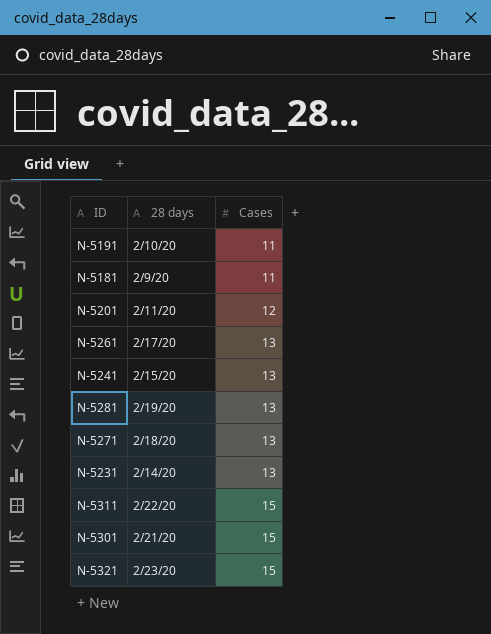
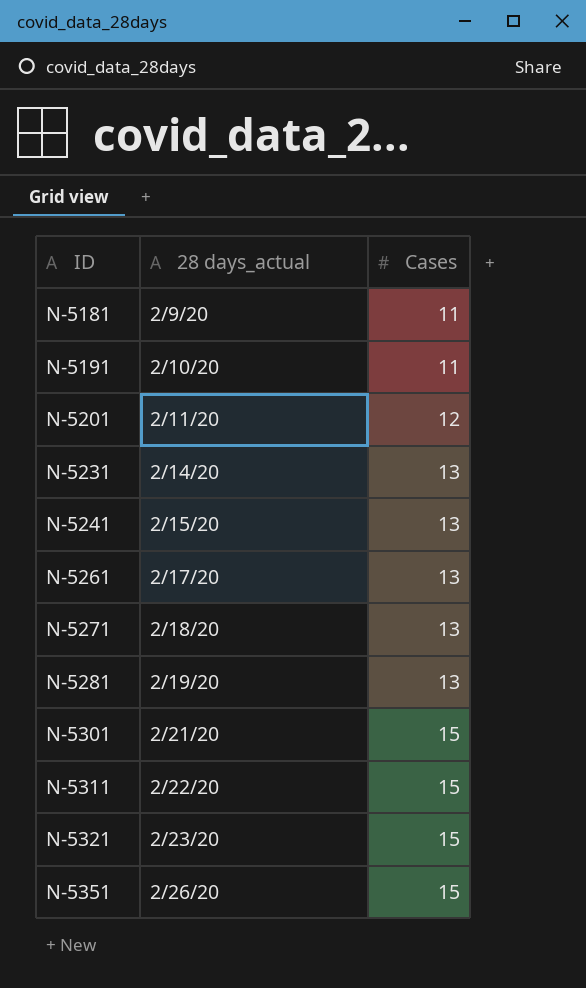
row order: Cases ascending -> ID ascending
column name: 28 days -> 28 days_actual
row N-5351: none -> 2/26/20 | 15

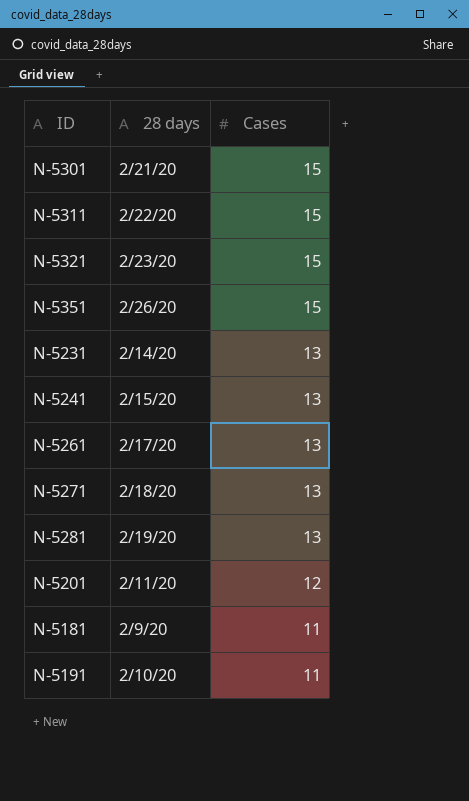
row order: ID ascending -> Cases descending
column name: 28 days_actual -> 28 days

